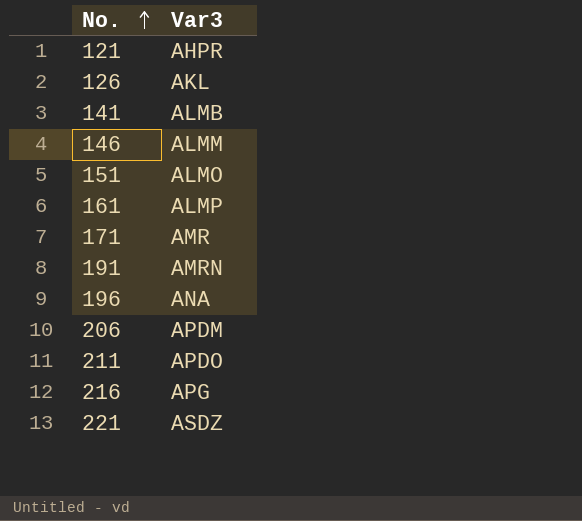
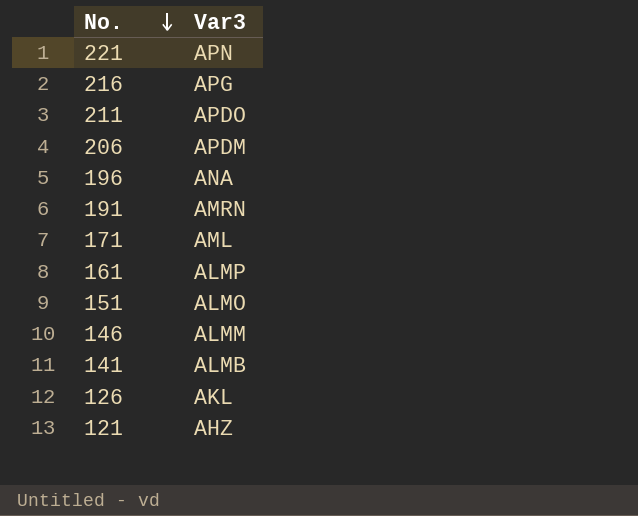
row order: No. ascending -> No. descending
221 | Var3: ASDZ -> APN
171 | Var3: AMR -> AML
121 | Var3: AHPR -> AHZ

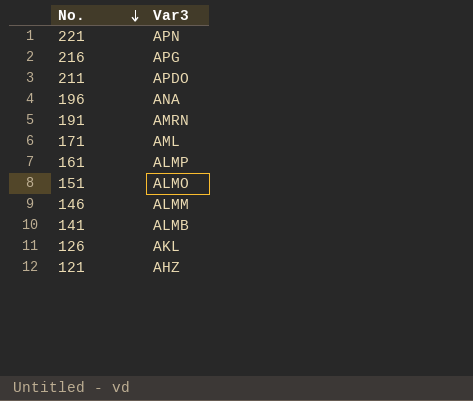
row 206: APDM -> none

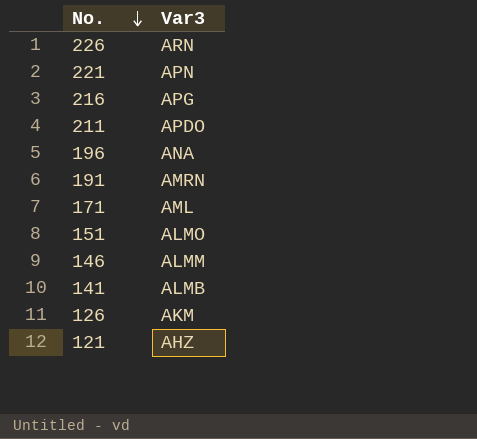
row 161: ALMP -> none
row 226: none -> ARN
126 | Var3: AKL -> AKM

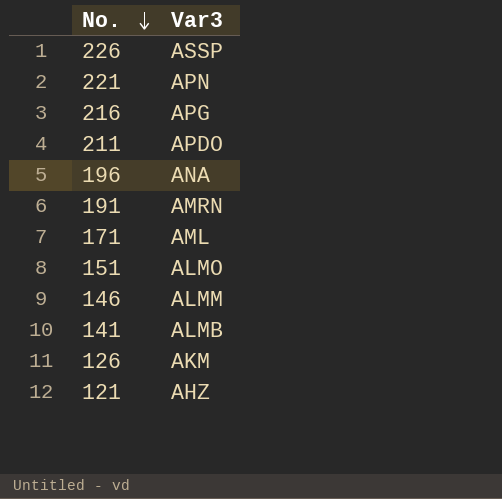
226 | Var3: ARN -> ASSP

